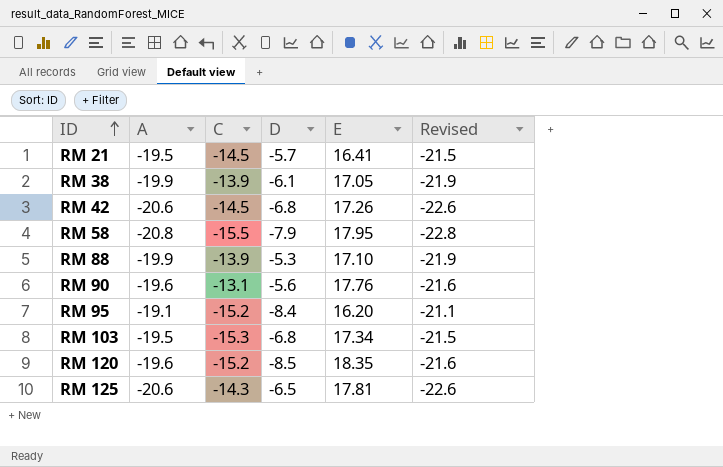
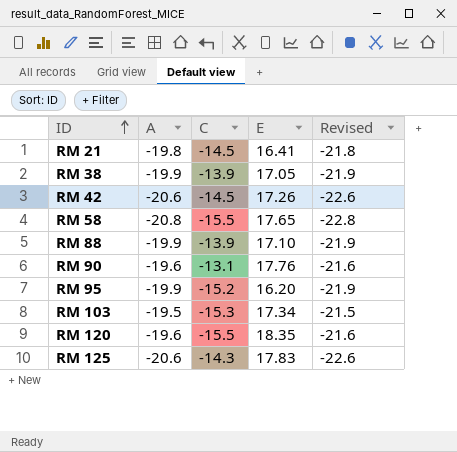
column D | position: 4 -> none
RM 21 | A: -19.5 -> -19.8
RM 21 | Revised: -21.5 -> -21.8
RM 58 | E: 17.95 -> 17.65
RM 95 | A: -19.1 -> -19.9
RM 95 | Revised: -21.1 -> -21.9
RM 120 | C: -15.2 -> -15.5
RM 125 | E: 17.81 -> 17.83

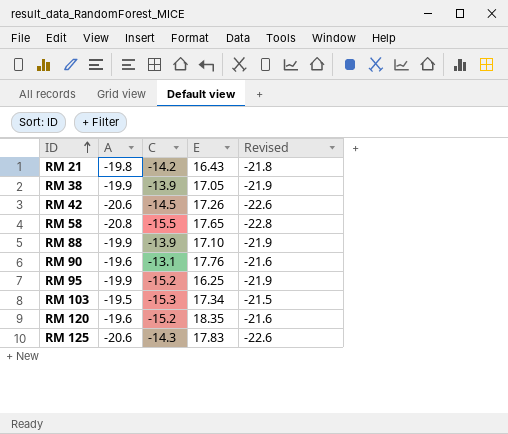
RM 21 | C: -14.5 -> -14.2
RM 21 | E: 16.41 -> 16.43
RM 95 | E: 16.20 -> 16.25
RM 120 | C: -15.5 -> -15.2

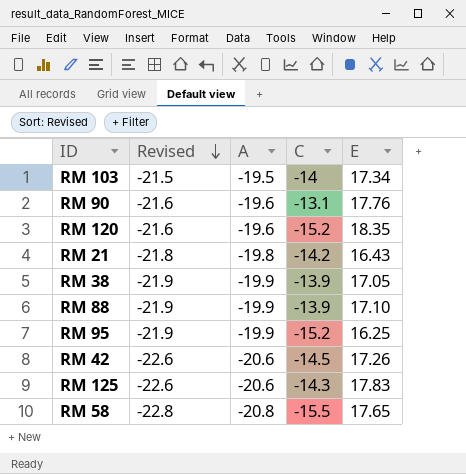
row order: ID ascending -> Revised descending
column Revised | position: 5 -> 2
RM 103 | C: -15.3 -> -14

